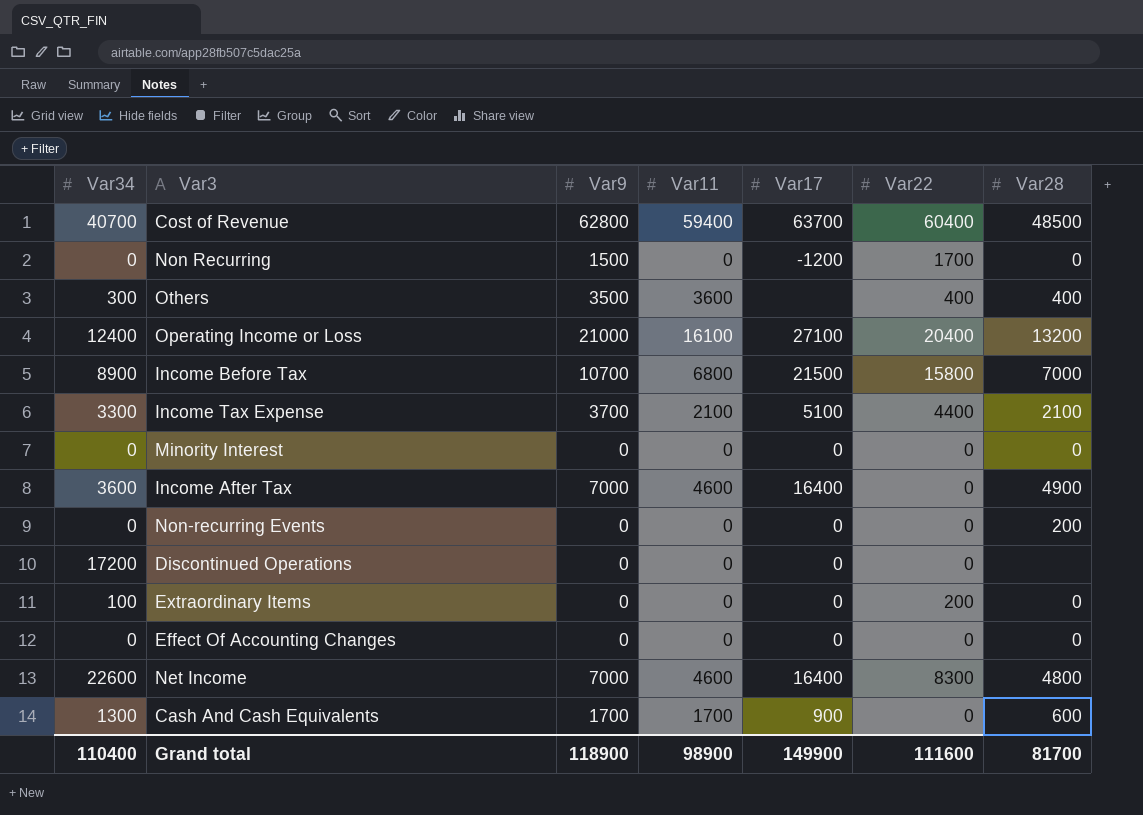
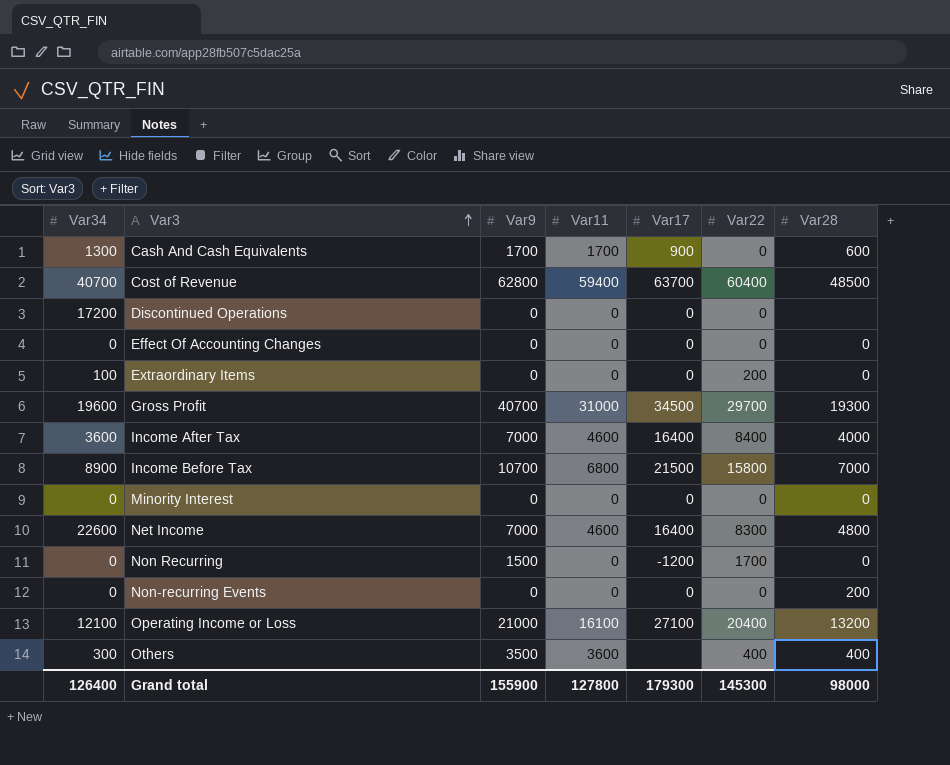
row order: none -> Var3 ascending
row Income Tax Expense: 3300 | 3700 | 2100 | 5100 | 4400 | 2100 -> none
row Gross Profit: none -> 19600 | 40700 | 31000 | 34500 | 29700 | 19300
Income After Tax | Var22: 0 -> 8400
Income After Tax | Var28: 4900 -> 4000
Operating Income or Loss | Var34: 12400 -> 12100
Grand total | Var34: 110400 -> 126400
Grand total | Var9: 118900 -> 155900
Grand total | Var11: 98900 -> 127800
Grand total | Var17: 149900 -> 179300
Grand total | Var22: 111600 -> 145300
Grand total | Var28: 81700 -> 98000

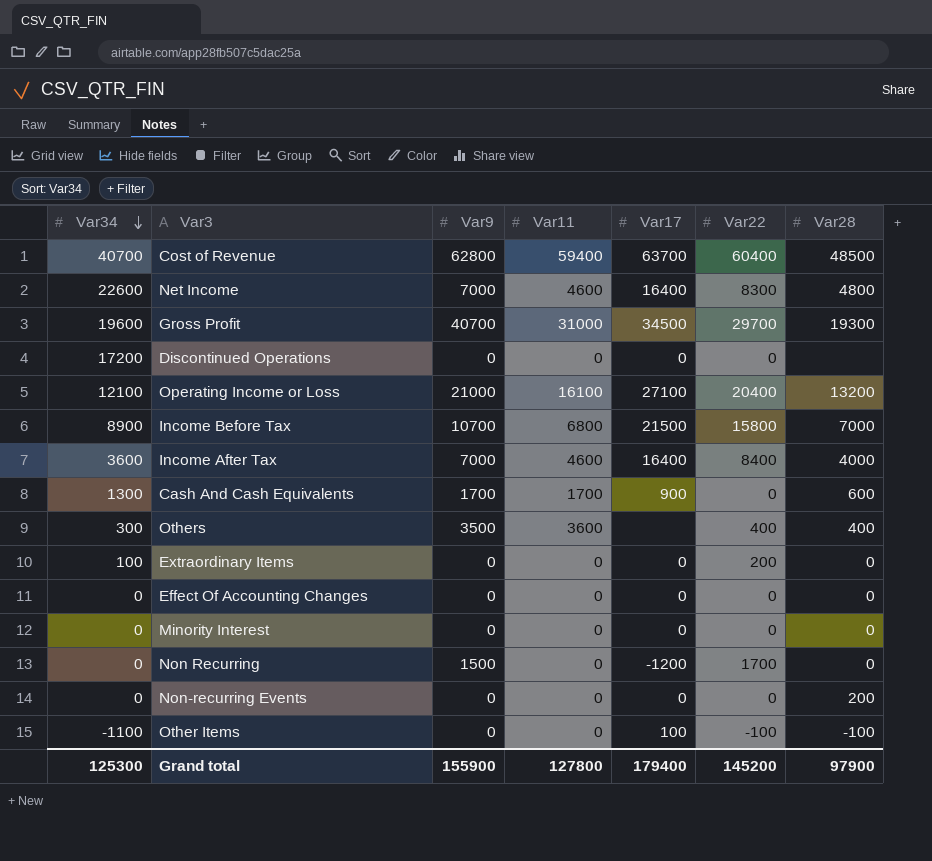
row order: Var3 ascending -> Var34 descending
row Other Items: none -> -1100 | 0 | 0 | 100 | -100 | -100
Grand total | Var34: 126400 -> 125300
Grand total | Var17: 179300 -> 179400
Grand total | Var22: 145300 -> 145200
Grand total | Var28: 98000 -> 97900

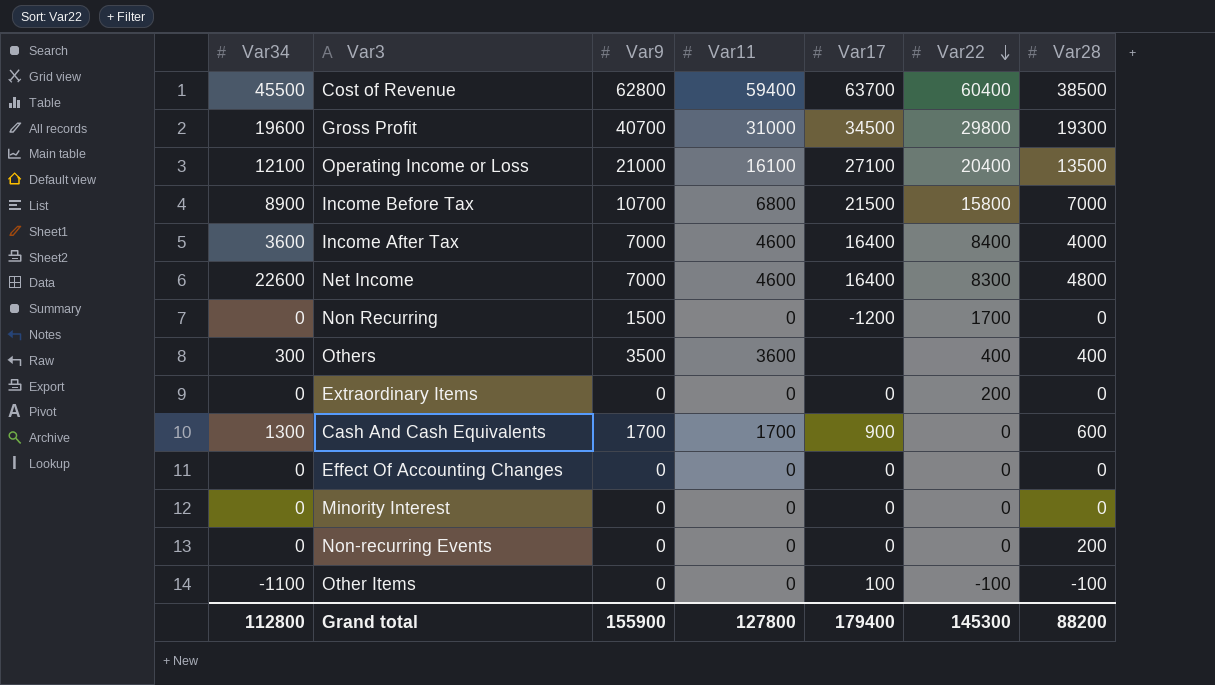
row order: Var34 descending -> Var22 descending
row Discontinued Operations: 17200 | 0 | 0 | 0 | 0 | none -> none
Cost of Revenue | Var34: 40700 -> 45500
Cost of Revenue | Var28: 48500 -> 38500
Gross Profit | Var22: 29700 -> 29800
Operating Income or Loss | Var28: 13200 -> 13500
Extraordinary Items | Var34: 100 -> 0
Grand total | Var34: 125300 -> 112800
Grand total | Var22: 145200 -> 145300
Grand total | Var28: 97900 -> 88200

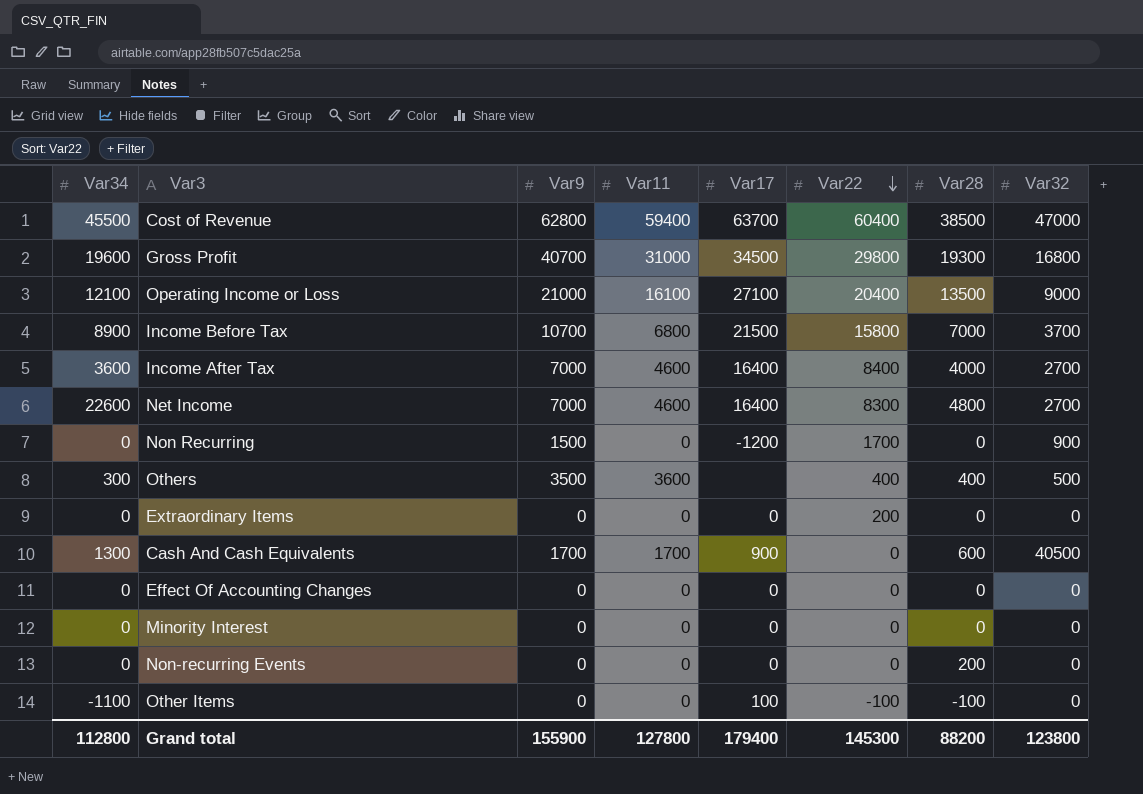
column Var32 | position: none -> 8

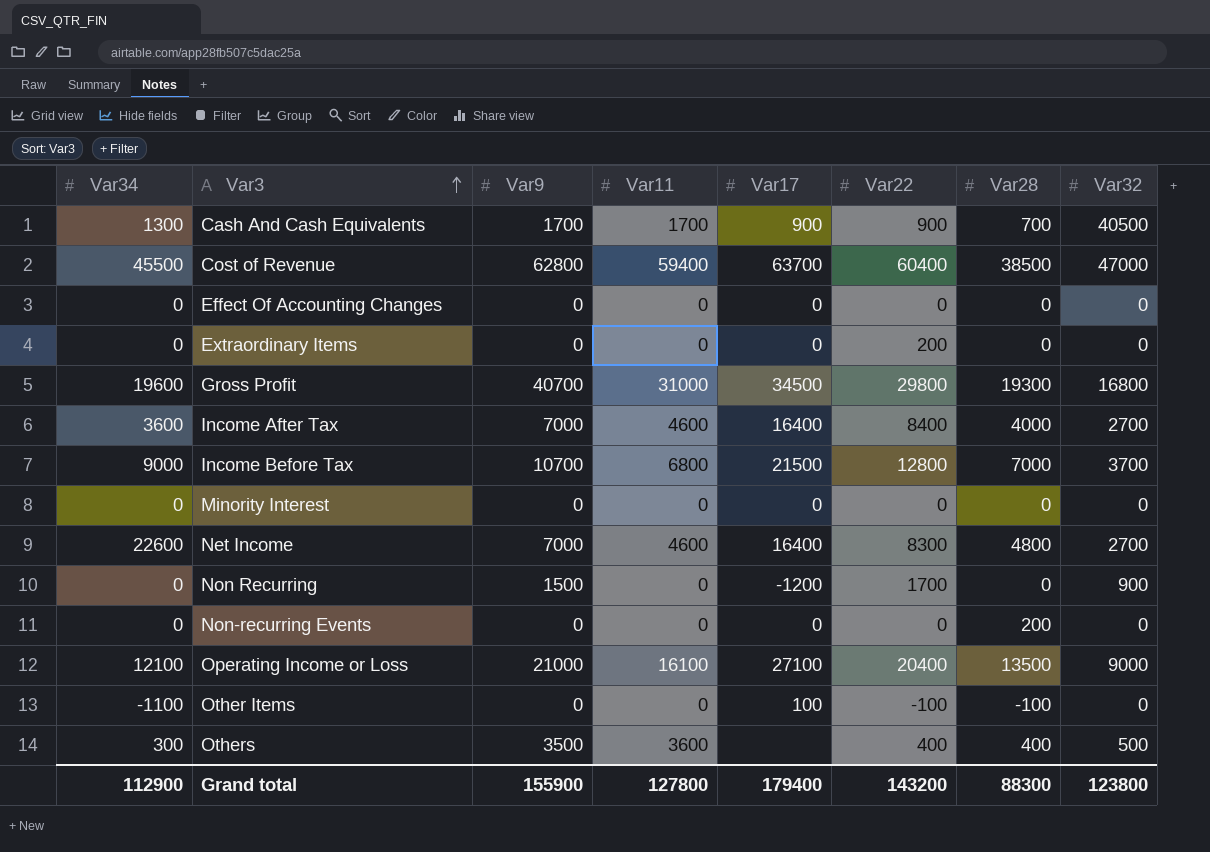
row order: Var22 descending -> Var3 ascending
Cash And Cash Equivalents | Var22: 0 -> 900
Cash And Cash Equivalents | Var28: 600 -> 700
Income Before Tax | Var34: 8900 -> 9000
Income Before Tax | Var22: 15800 -> 12800
Grand total | Var34: 112800 -> 112900
Grand total | Var22: 145300 -> 143200
Grand total | Var28: 88200 -> 88300

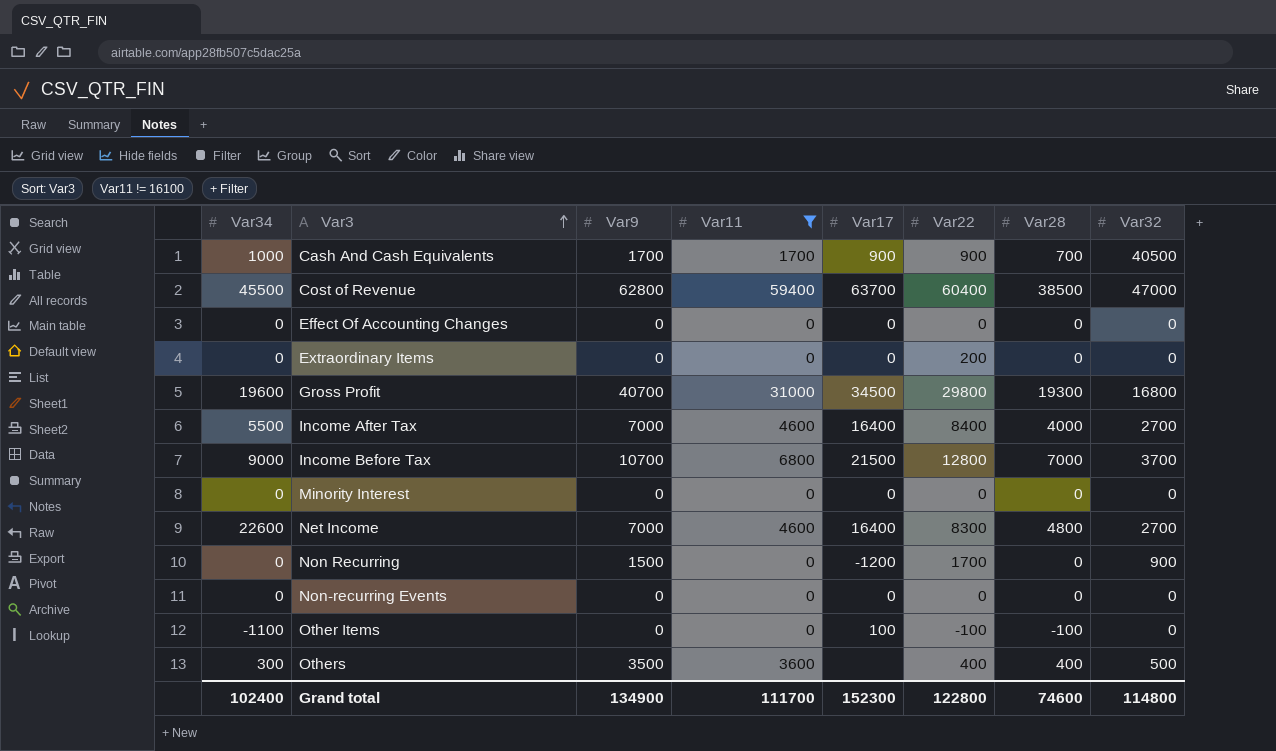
filter: none -> Var11 != 16100
Cash And Cash Equivalents | Var34: 1300 -> 1000
Income After Tax | Var34: 3600 -> 5500
Non-recurring Events | Var28: 200 -> 0
Grand total | Var34: 112900 -> 102400
Grand total | Var9: 155900 -> 134900
Grand total | Var11: 127800 -> 111700
Grand total | Var17: 179400 -> 152300
Grand total | Var22: 143200 -> 122800
Grand total | Var28: 88300 -> 74600
Grand total | Var32: 123800 -> 114800

